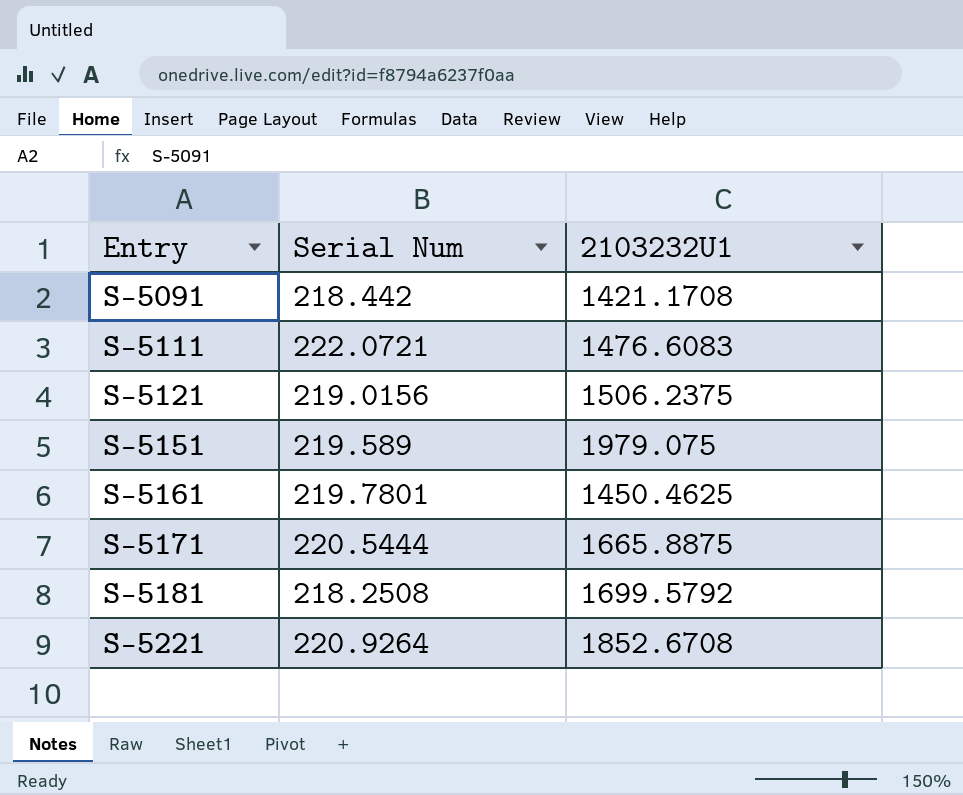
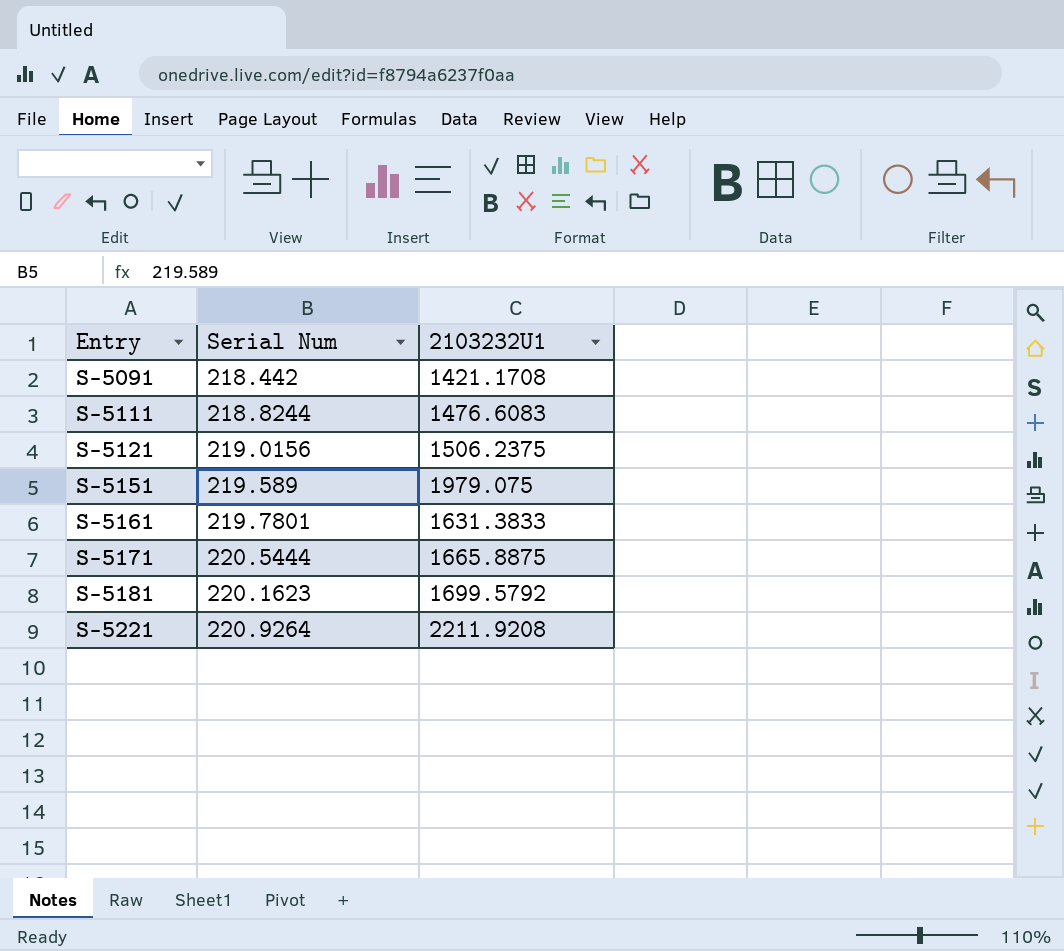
S-5111 | Serial Num: 222.0721 -> 218.8244
S-5161 | 2103232U1: 1450.4625 -> 1631.3833
S-5181 | Serial Num: 218.2508 -> 220.1623
S-5221 | 2103232U1: 1852.6708 -> 2211.9208

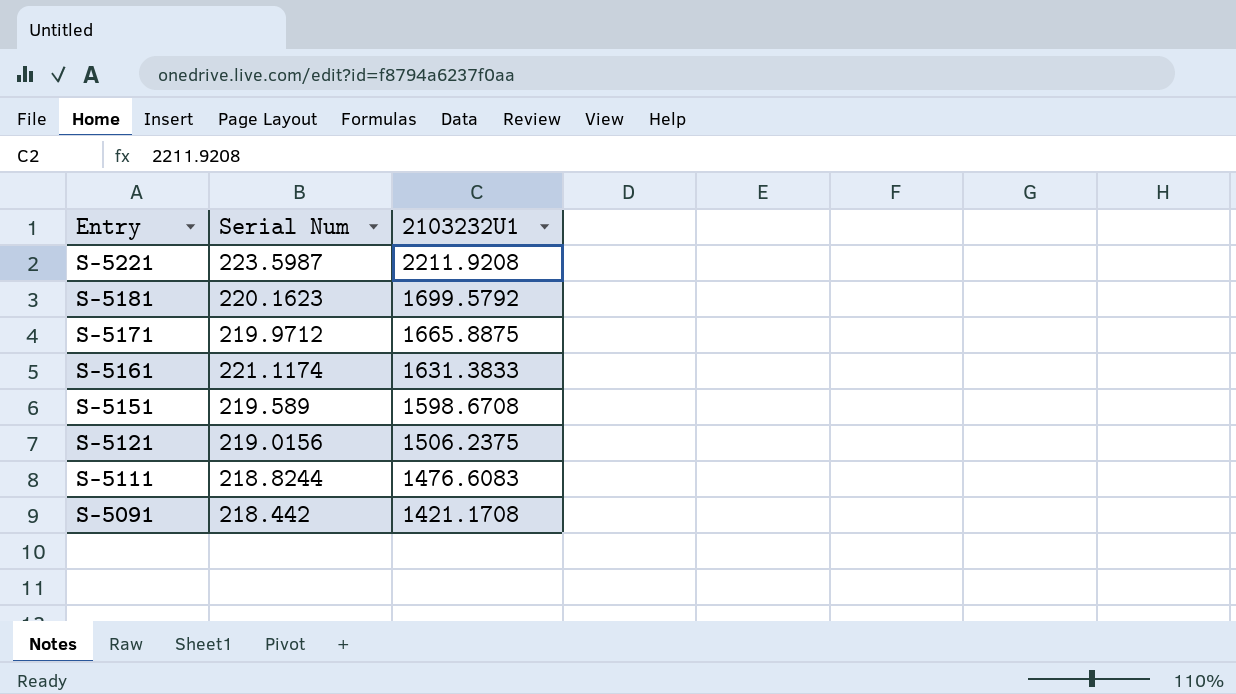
row order: Entry ascending -> Entry descending
S-5221 | Serial Num: 220.9264 -> 223.5987
S-5171 | Serial Num: 220.5444 -> 219.9712
S-5161 | Serial Num: 219.7801 -> 221.1174
S-5151 | 2103232U1: 1979.075 -> 1598.6708

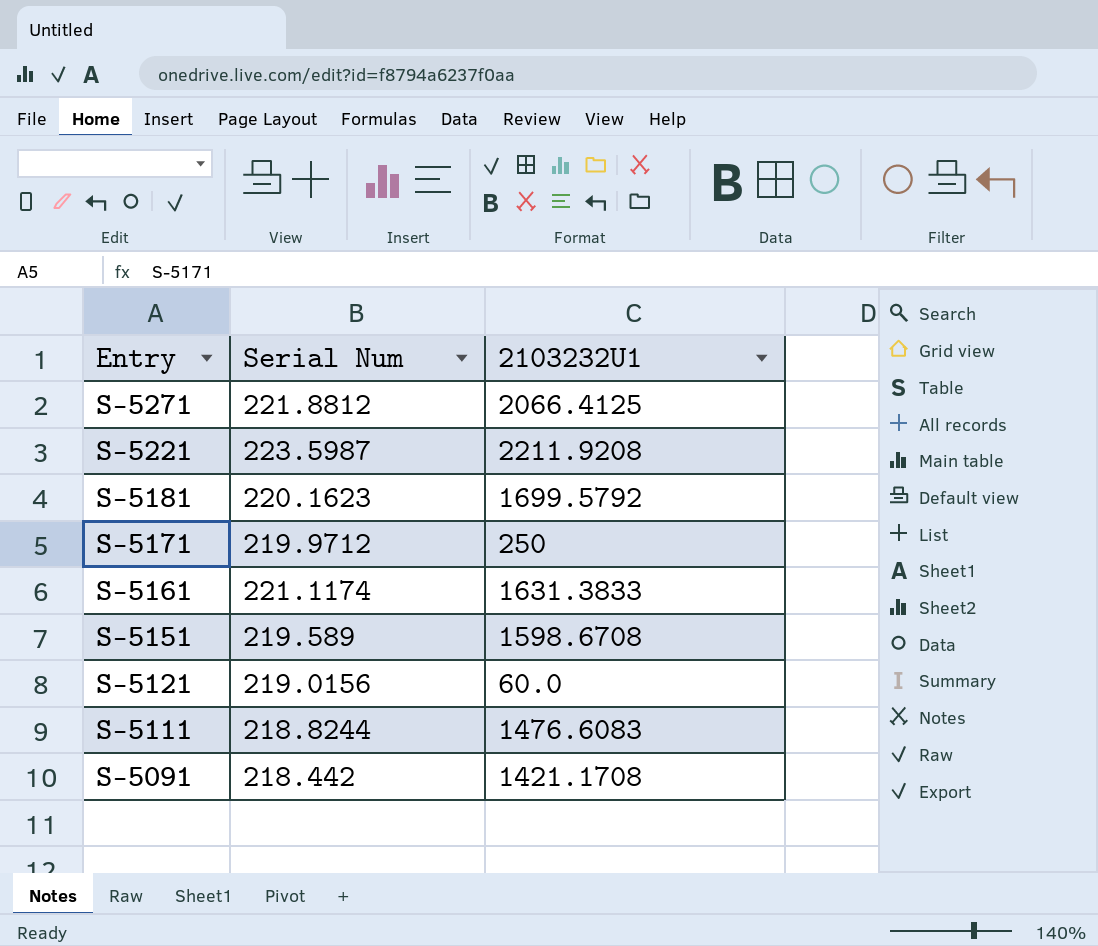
row S-5271: none -> 221.8812 | 2066.4125
S-5171 | 2103232U1: 1665.8875 -> 250
S-5121 | 2103232U1: 1506.2375 -> 60.0

